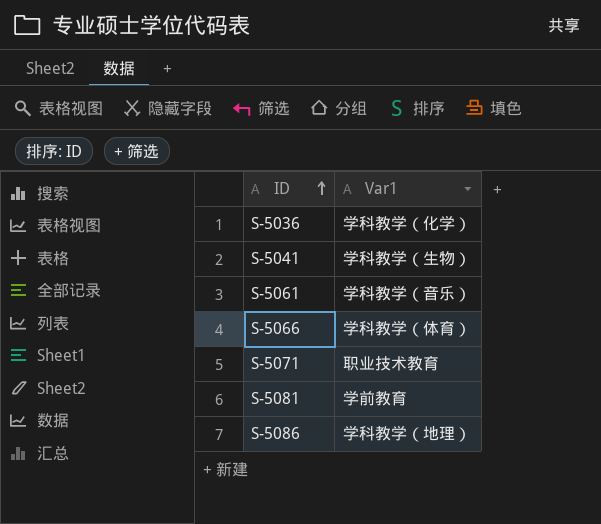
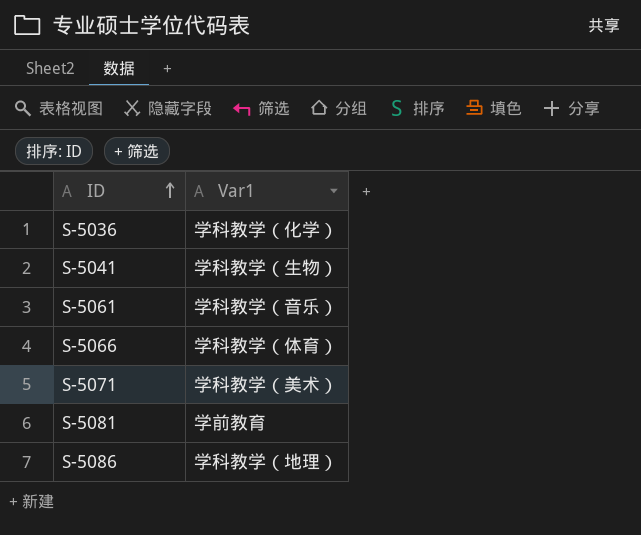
S-5071 | Var1: 职业技术教育 -> 学科教学（美术）

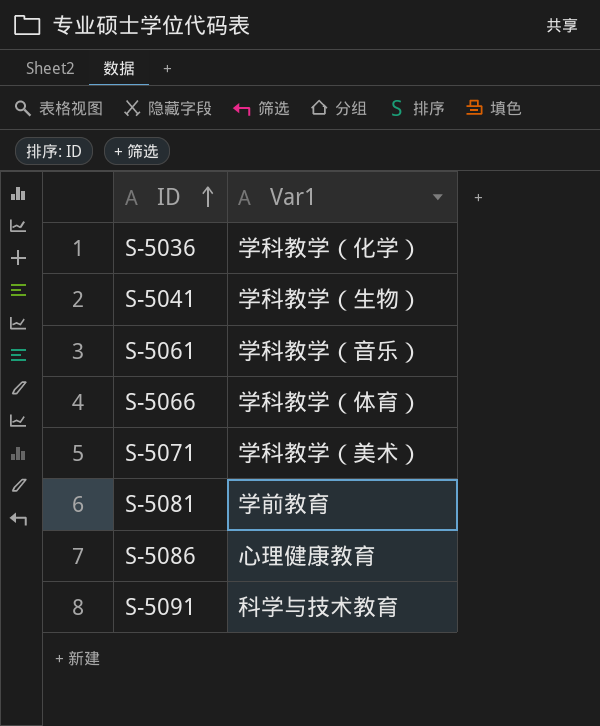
S-5086 | Var1: 学科教学（地理） -> 心理健康教育
row S-5091: none -> 科学与技术教育

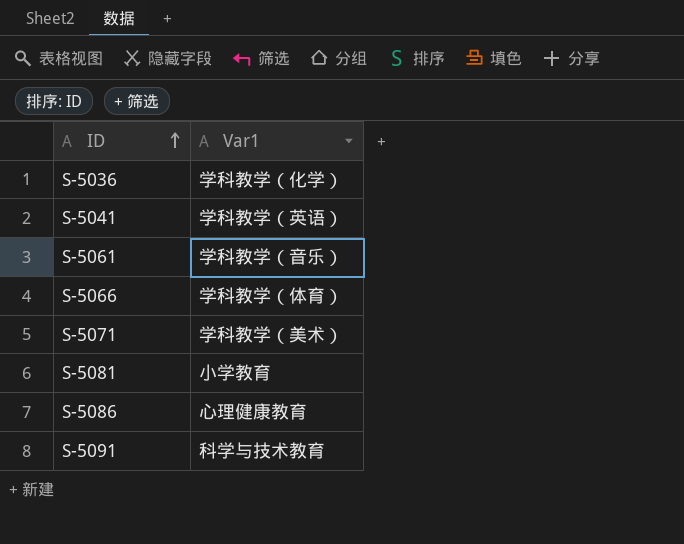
S-5041 | Var1: 学科教学（生物） -> 学科教学（英语）
S-5081 | Var1: 学前教育 -> 小学教育

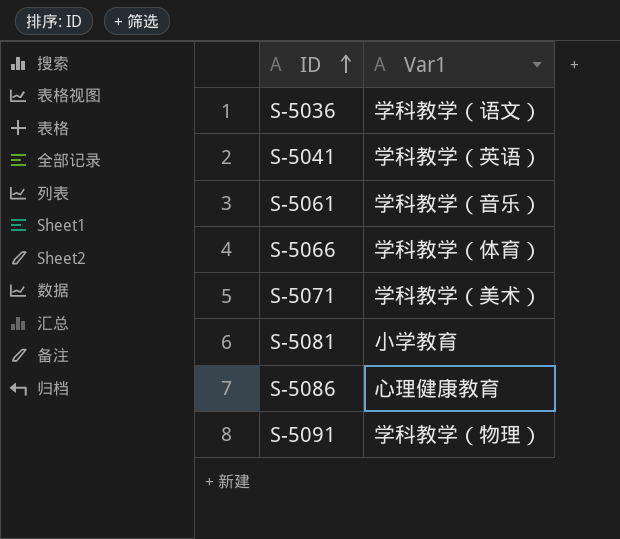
S-5036 | Var1: 学科教学（化学） -> 学科教学（语文）
S-5091 | Var1: 科学与技术教育 -> 学科教学（物理）

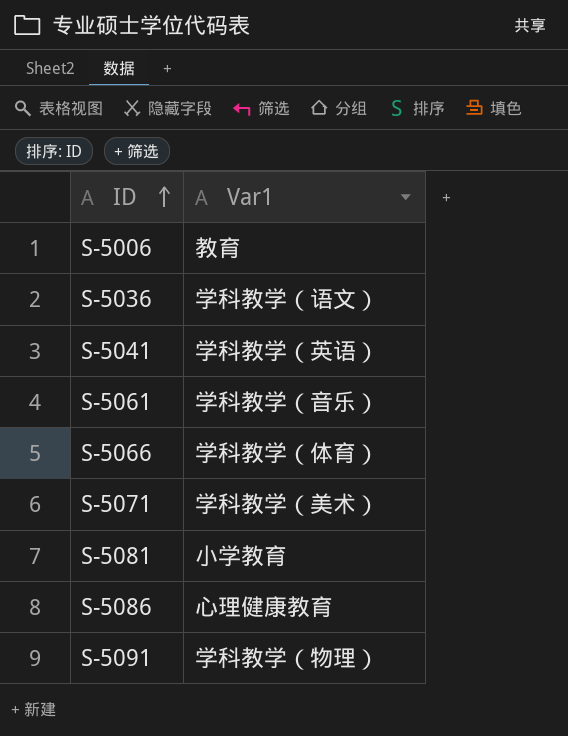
row S-5006: none -> 教育

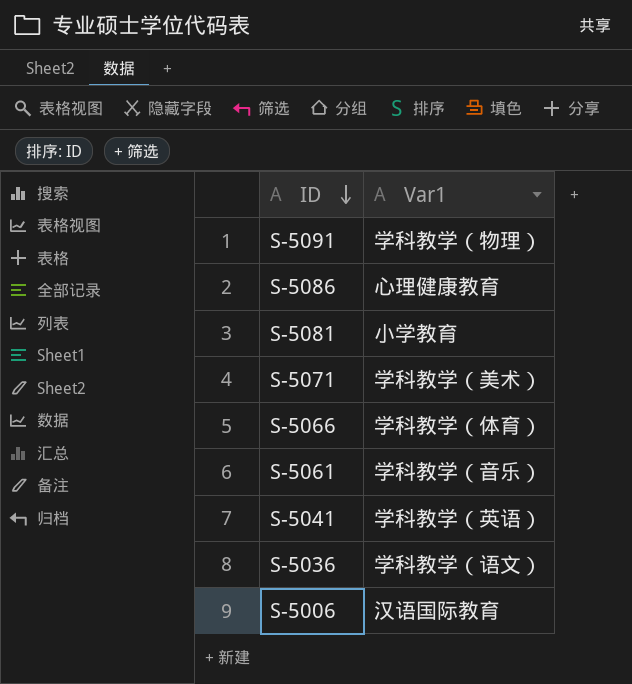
row order: ID ascending -> ID descending
S-5006 | Var1: 教育 -> 汉语国际教育

